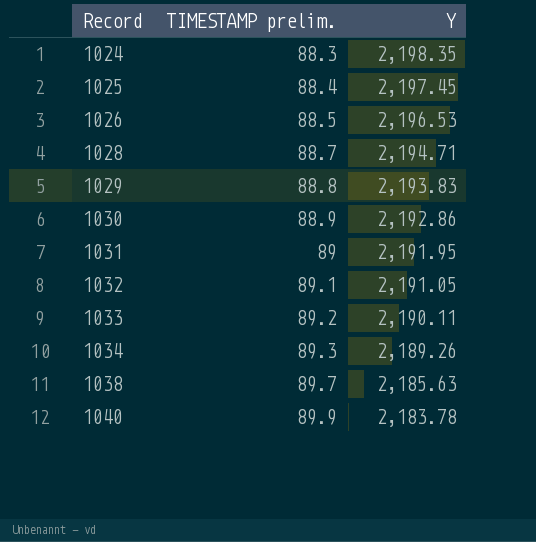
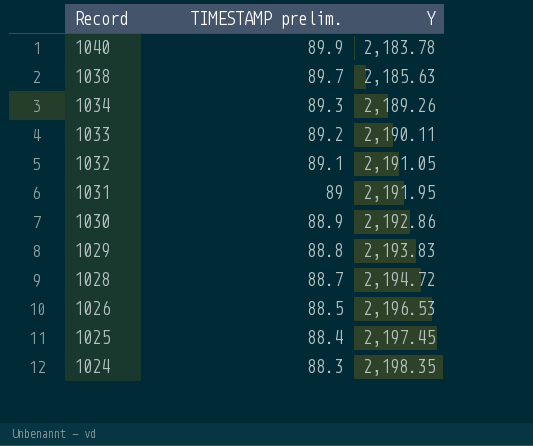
row order: Record ascending -> Record descending
1028 | Y: 2,194.71 -> 2,194.72

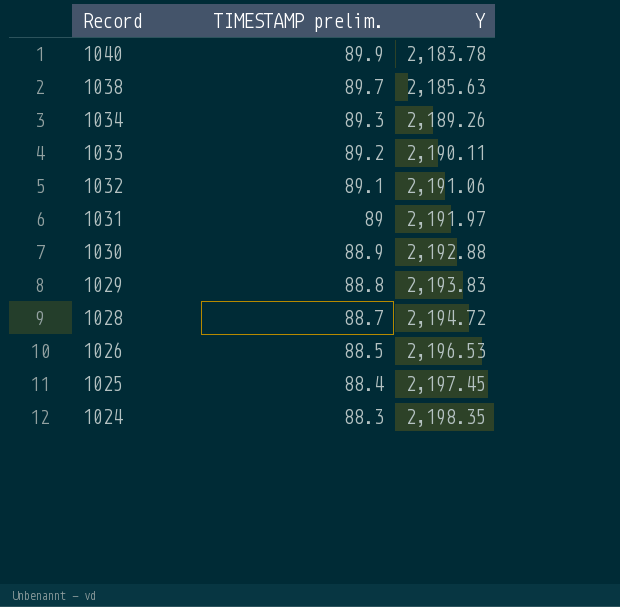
1032 | Y: 2,191.05 -> 2,191.06
1031 | Y: 2,191.95 -> 2,191.97
1030 | Y: 2,192.86 -> 2,192.88

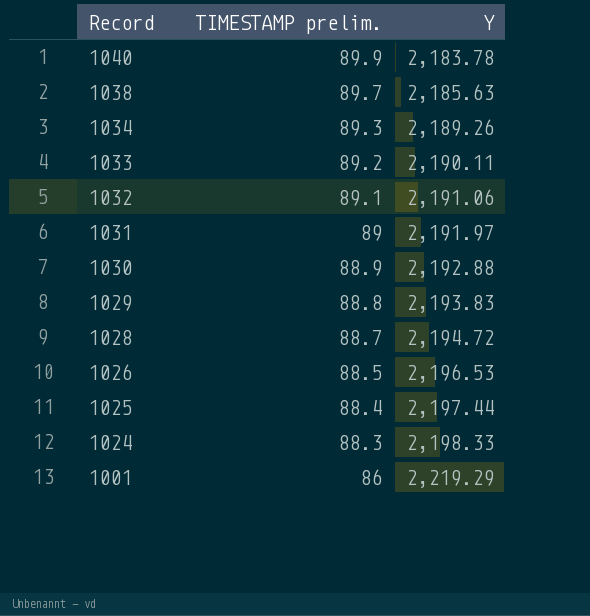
1025 | Y: 2,197.45 -> 2,197.44
1024 | Y: 2,198.35 -> 2,198.33
row 1001: none -> 86 | 2,219.29

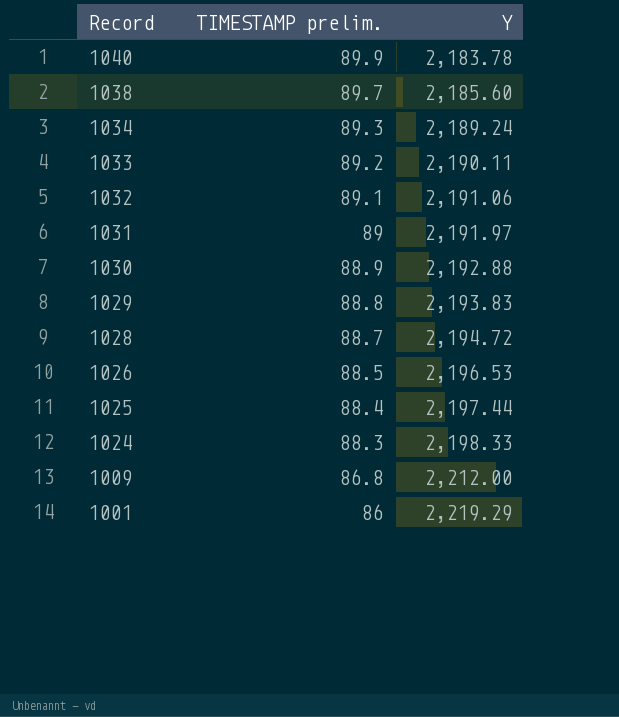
1038 | Y: 2,185.63 -> 2,185.60
1034 | Y: 2,189.26 -> 2,189.24
row 1009: none -> 86.8 | 2,212.00

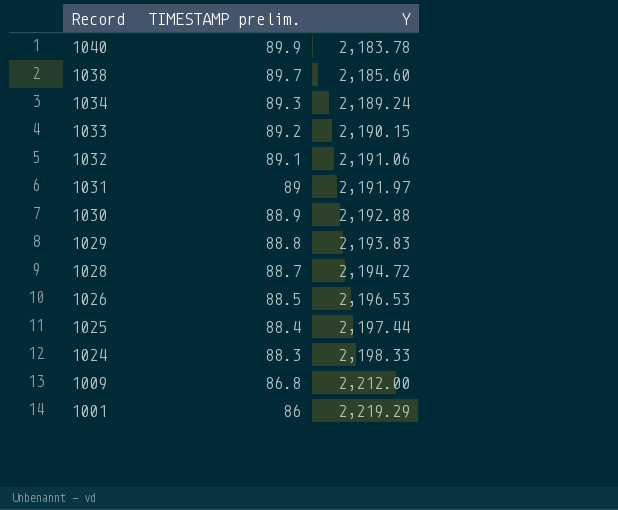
1033 | Y: 2,190.11 -> 2,190.15

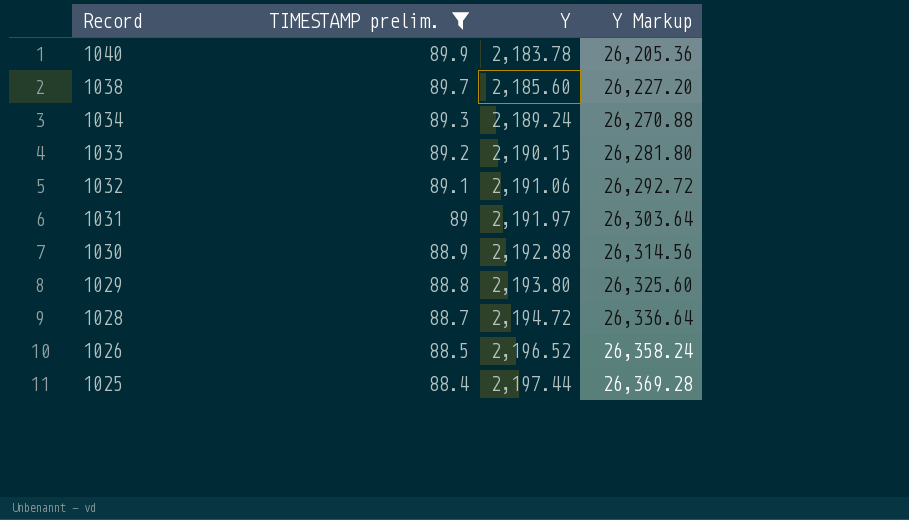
filter: none -> TIMESTAMP prelim. >= 88.4
column Y Markup | formula: none -> [Y] * 12
1029 | Y: 2,193.83 -> 2,193.80
1026 | Y: 2,196.53 -> 2,196.52

